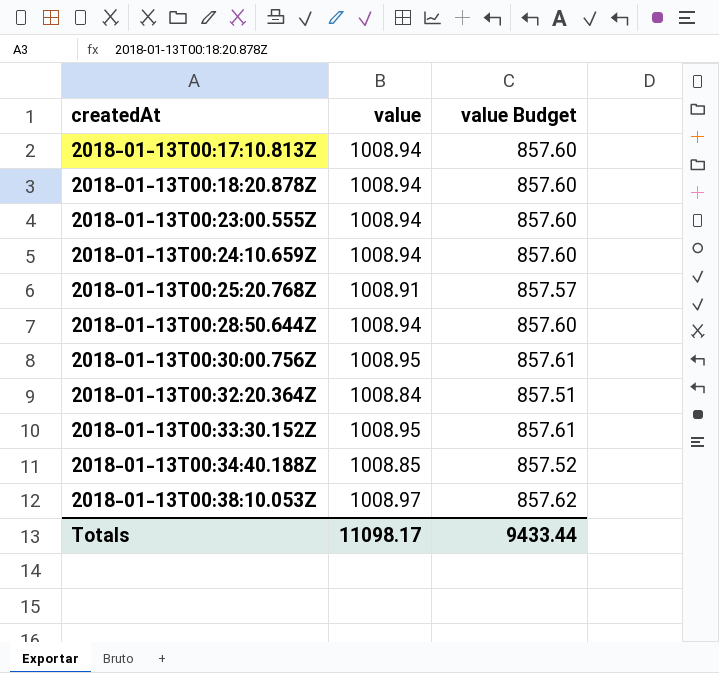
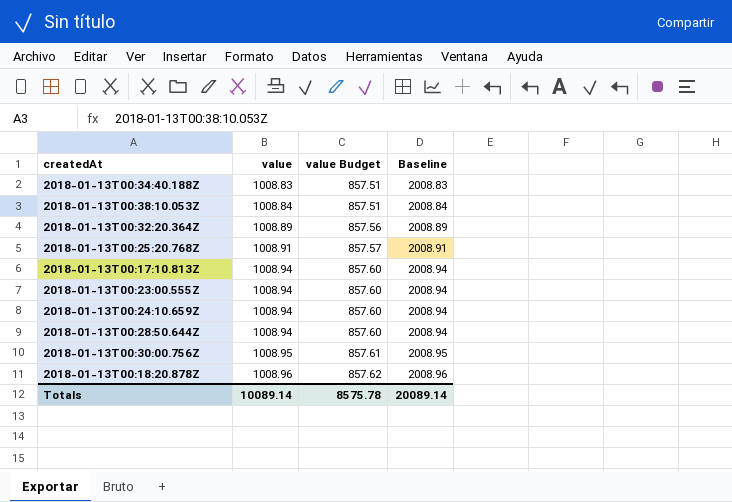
row order: createdAt ascending -> value ascending
column Baseline | formula: none -> [value] + 1000
row 2018-01-13T00:33:30.152Z: 1008.95 | 857.61 -> none
2018-01-13T00:34:40.188Z | value: 1008.85 -> 1008.83
2018-01-13T00:34:40.188Z | value Budget: 857.52 -> 857.51
2018-01-13T00:38:10.053Z | value: 1008.97 -> 1008.84
2018-01-13T00:38:10.053Z | value Budget: 857.62 -> 857.51
2018-01-13T00:32:20.364Z | value: 1008.84 -> 1008.89
2018-01-13T00:32:20.364Z | value Budget: 857.51 -> 857.56
2018-01-13T00:18:20.878Z | value: 1008.94 -> 1008.96
2018-01-13T00:18:20.878Z | value Budget: 857.60 -> 857.62
Totals | value: 11098.17 -> 10089.14
Totals | value Budget: 9433.44 -> 8575.78

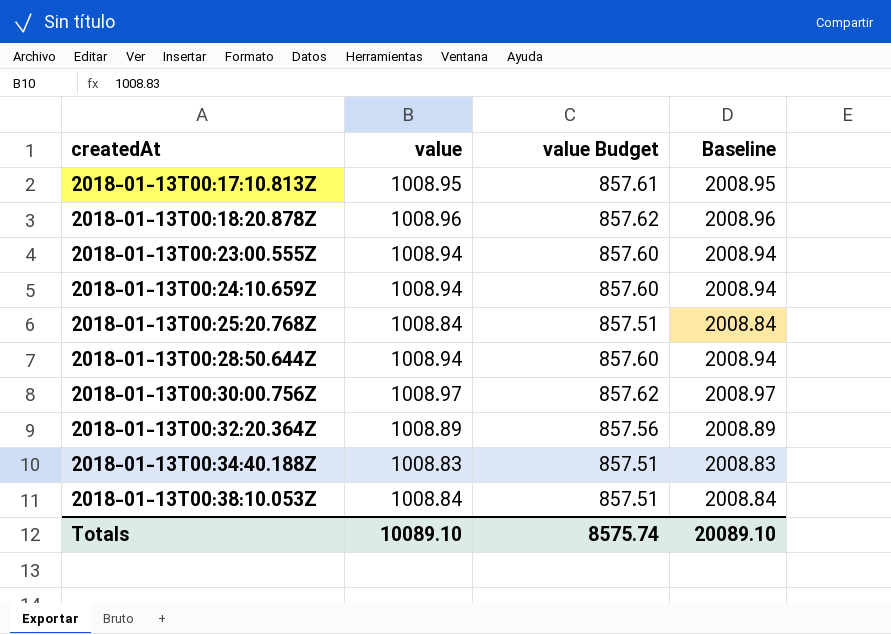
row order: value ascending -> createdAt ascending
2018-01-13T00:17:10.813Z | value: 1008.94 -> 1008.95
2018-01-13T00:17:10.813Z | value Budget: 857.60 -> 857.61
2018-01-13T00:17:10.813Z | Baseline: 2008.94 -> 2008.95
2018-01-13T00:25:20.768Z | value: 1008.91 -> 1008.84
2018-01-13T00:25:20.768Z | value Budget: 857.57 -> 857.51
2018-01-13T00:25:20.768Z | Baseline: 2008.91 -> 2008.84
2018-01-13T00:30:00.756Z | value: 1008.95 -> 1008.97
2018-01-13T00:30:00.756Z | value Budget: 857.61 -> 857.62
2018-01-13T00:30:00.756Z | Baseline: 2008.95 -> 2008.97
Totals | value: 10089.14 -> 10089.10
Totals | value Budget: 8575.78 -> 8575.74
Totals | Baseline: 20089.14 -> 20089.10

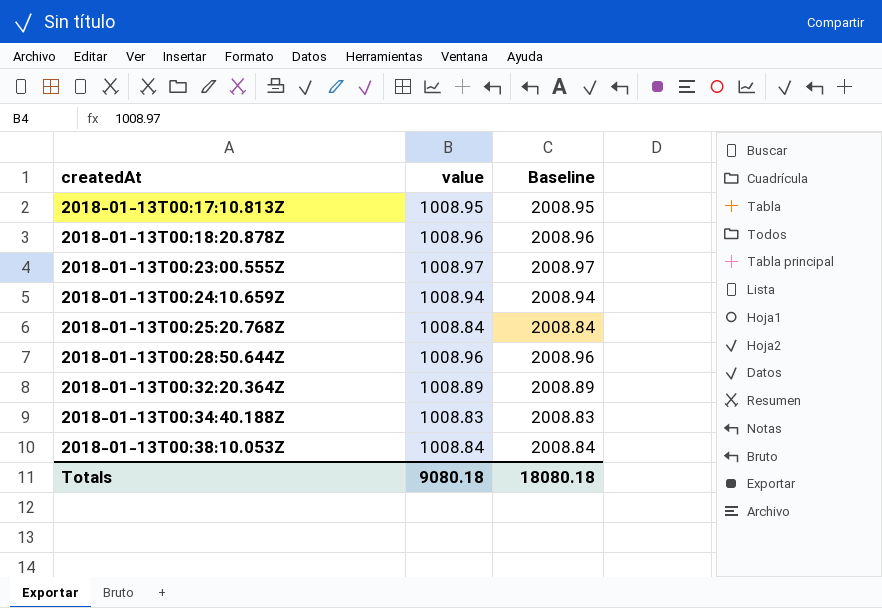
column value Budget | formula: [value] * 0.85 -> none
row 2018-01-13T00:30:00.756Z: 1008.97 | 857.62 | 2008.97 -> none
2018-01-13T00:23:00.555Z | value: 1008.94 -> 1008.97
2018-01-13T00:23:00.555Z | Baseline: 2008.94 -> 2008.97
2018-01-13T00:28:50.644Z | value: 1008.94 -> 1008.96
2018-01-13T00:28:50.644Z | Baseline: 2008.94 -> 2008.96
Totals | value: 10089.10 -> 9080.18
Totals | Baseline: 20089.10 -> 18080.18

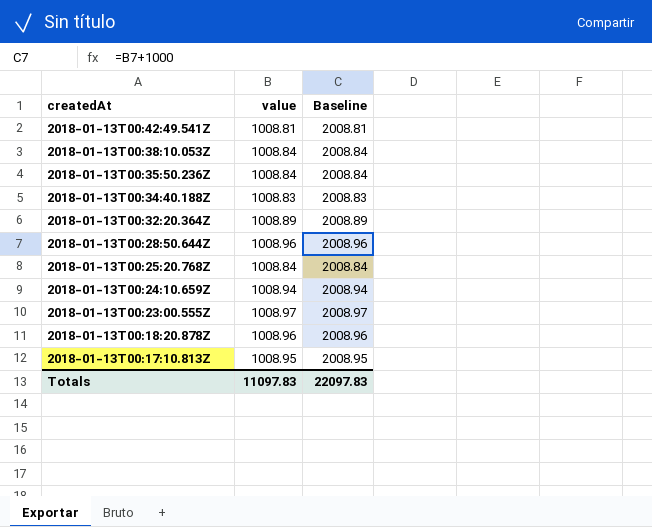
row order: createdAt ascending -> createdAt descending
row 2018-01-13T00:42:49.541Z: none -> 1008.81 | 2008.81
row 2018-01-13T00:35:50.236Z: none -> 1008.84 | 2008.84
Totals | value: 9080.18 -> 11097.83
Totals | Baseline: 18080.18 -> 22097.83

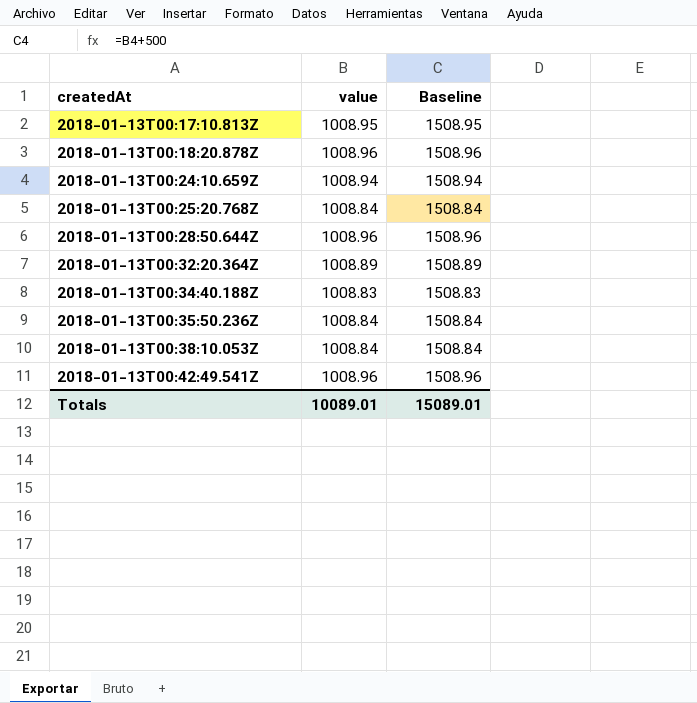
row order: createdAt descending -> createdAt ascending
column Baseline | formula: [value] + 1000 -> [value] + 500
row 2018-01-13T00:23:00.555Z: 1008.97 | 2008.97 -> none
2018-01-13T00:42:49.541Z | value: 1008.81 -> 1008.96
Totals | value: 11097.83 -> 10089.01
Totals | Baseline: 22097.83 -> 15089.01

